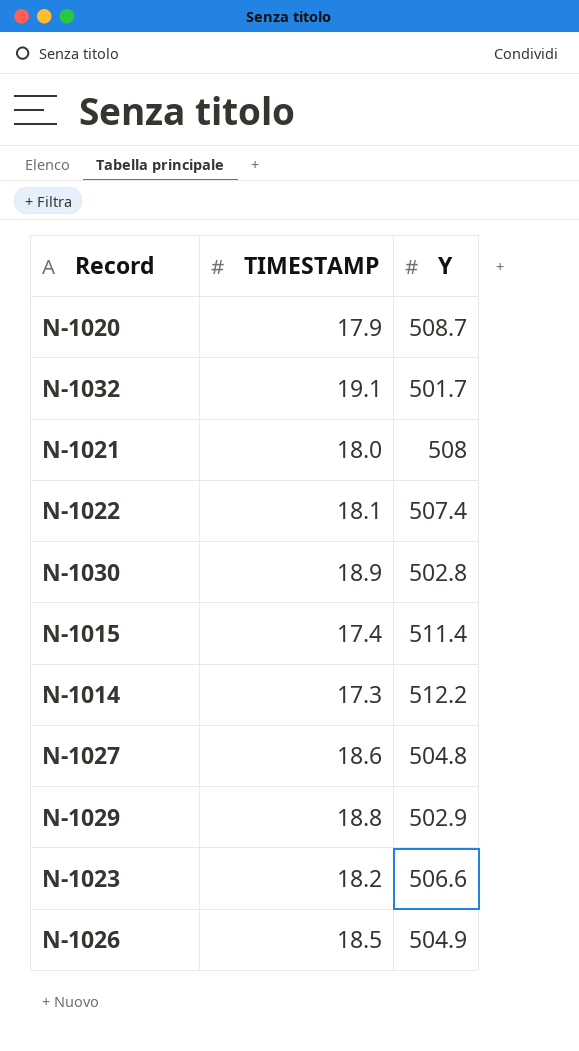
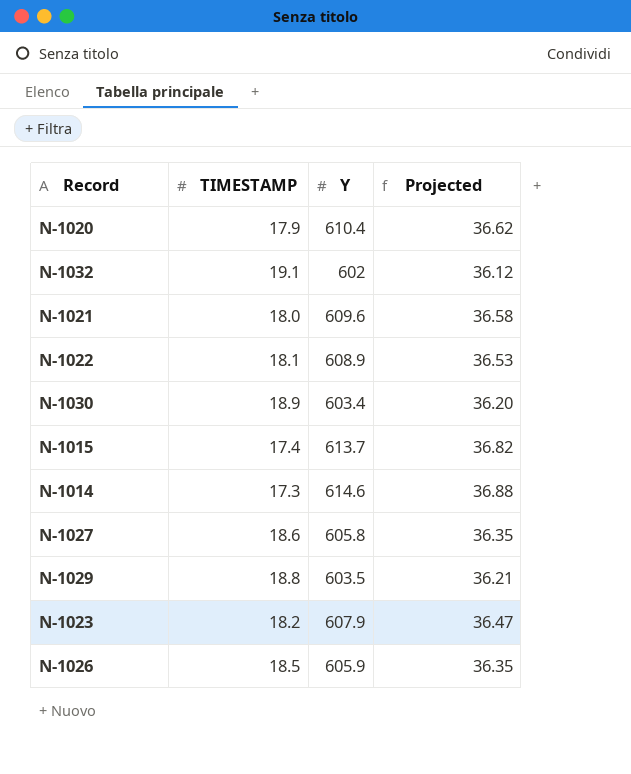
column Projected | formula: none -> [Y] * 0.06
N-1020 | Y: 508.7 -> 610.4
N-1032 | Y: 501.7 -> 602
N-1021 | Y: 508 -> 609.6
N-1022 | Y: 507.4 -> 608.9
N-1030 | Y: 502.8 -> 603.4
N-1015 | Y: 511.4 -> 613.7
N-1014 | Y: 512.2 -> 614.6
N-1027 | Y: 504.8 -> 605.8
N-1029 | Y: 502.9 -> 603.5
N-1023 | Y: 506.6 -> 607.9
N-1026 | Y: 504.9 -> 605.9

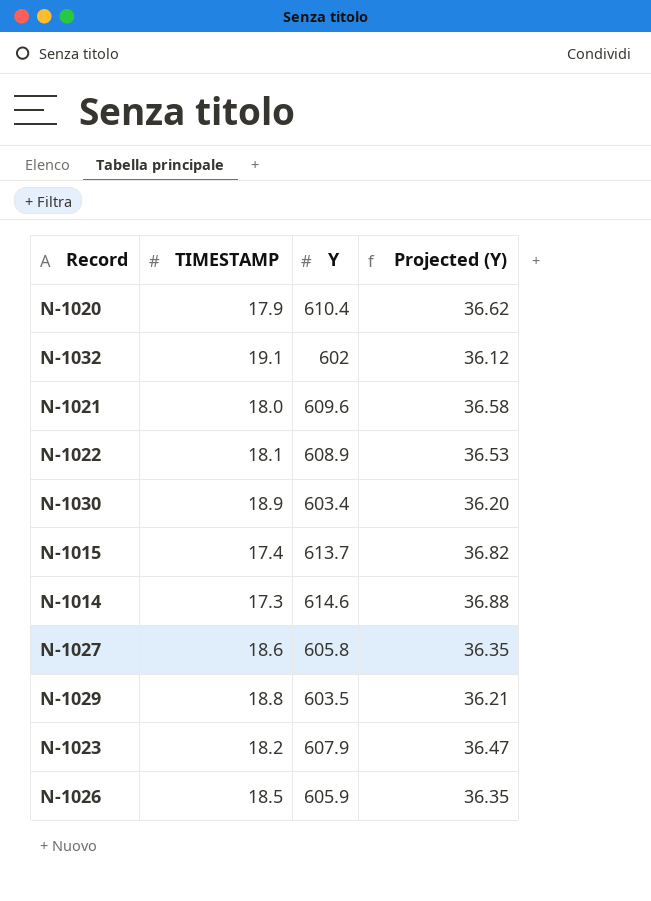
column name: Projected -> Projected (Y)

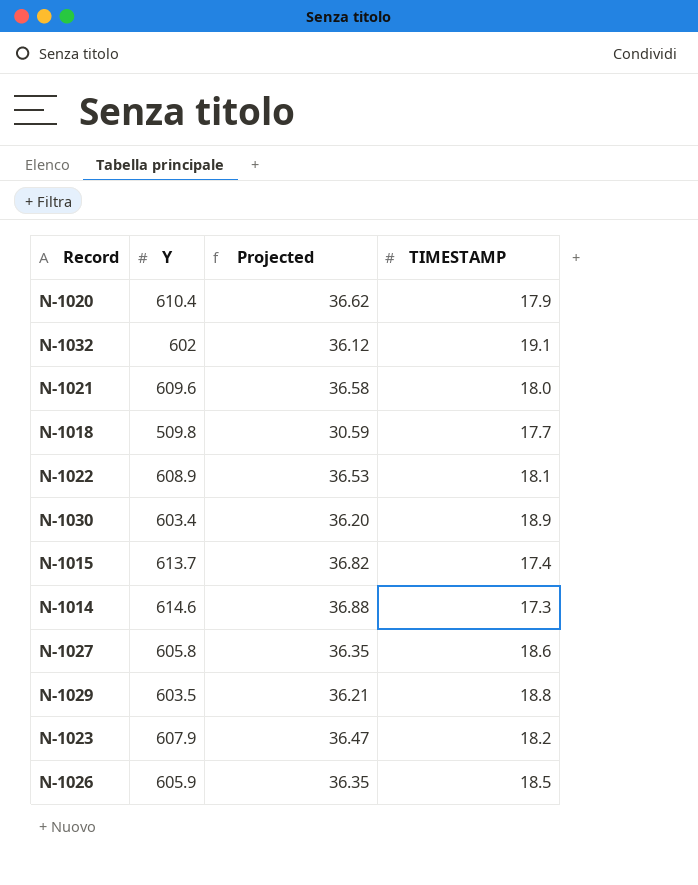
column name: Projected (Y) -> Projected
column TIMESTAMP | position: 2 -> 4
row N-1018: none -> 509.8 | 30.59 | 17.7

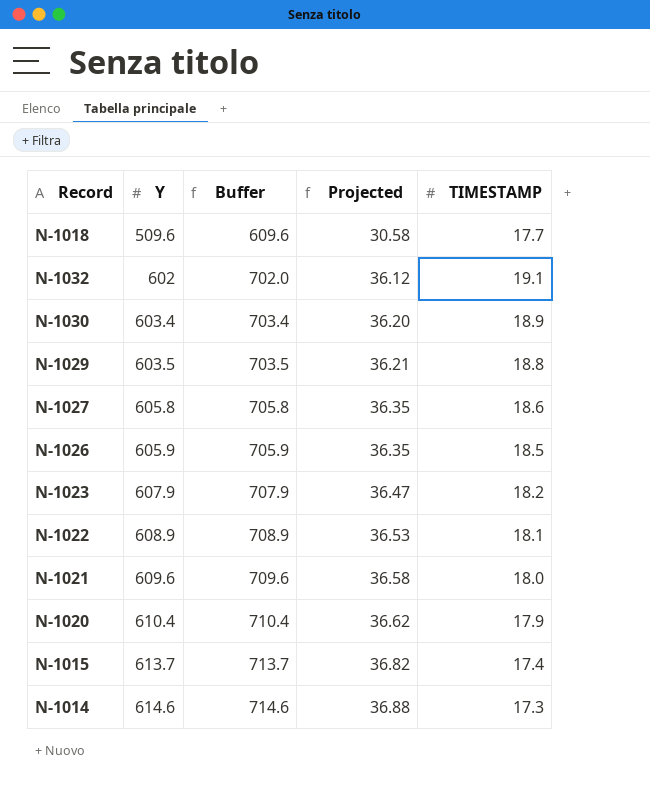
row order: none -> Y ascending
column Buffer | formula: none -> [Y] + 100
N-1018 | Y: 509.8 -> 509.6
N-1018 | Projected: 30.59 -> 30.58

